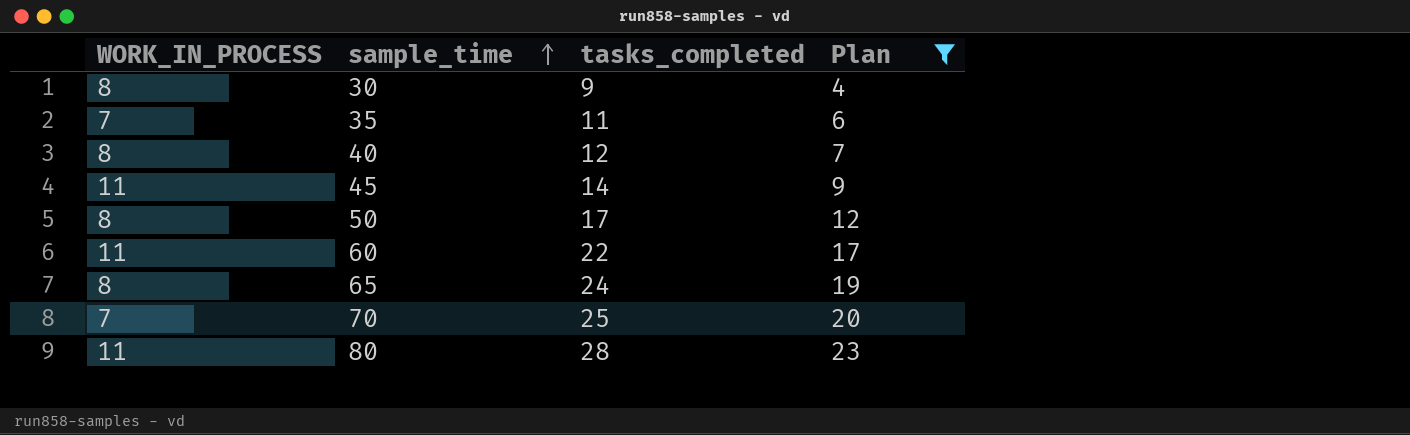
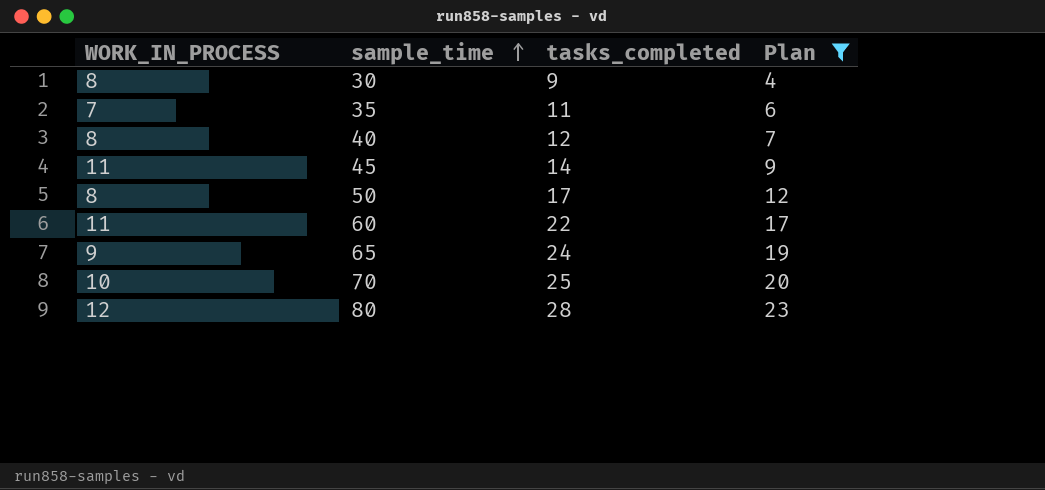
65 | WORK_IN_PROCESS: 8 -> 9
70 | WORK_IN_PROCESS: 7 -> 10
80 | WORK_IN_PROCESS: 11 -> 12

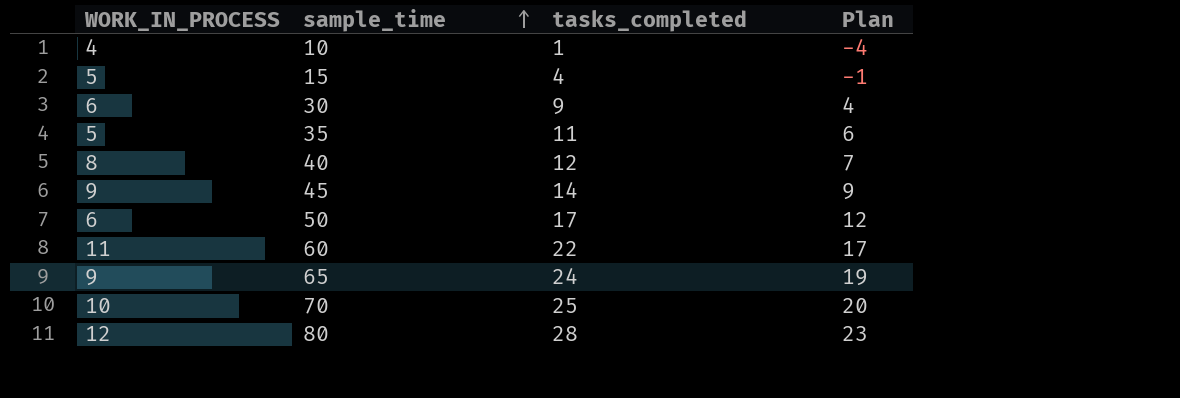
filter: Plan >= 4 -> none
30 | WORK_IN_PROCESS: 8 -> 6
35 | WORK_IN_PROCESS: 7 -> 5
45 | WORK_IN_PROCESS: 11 -> 9
50 | WORK_IN_PROCESS: 8 -> 6

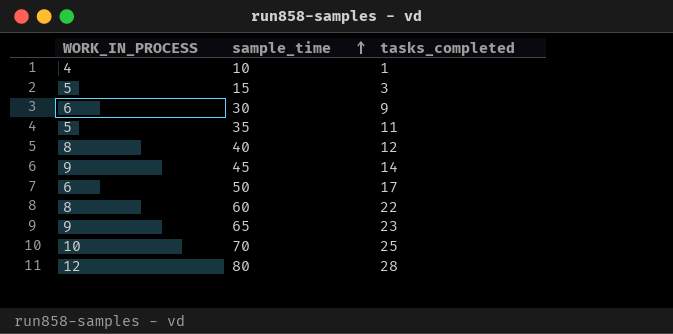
column Plan | formula: [tasks_completed] - 5 -> none
15 | tasks_completed: 4 -> 3
60 | WORK_IN_PROCESS: 11 -> 8
65 | tasks_completed: 24 -> 23

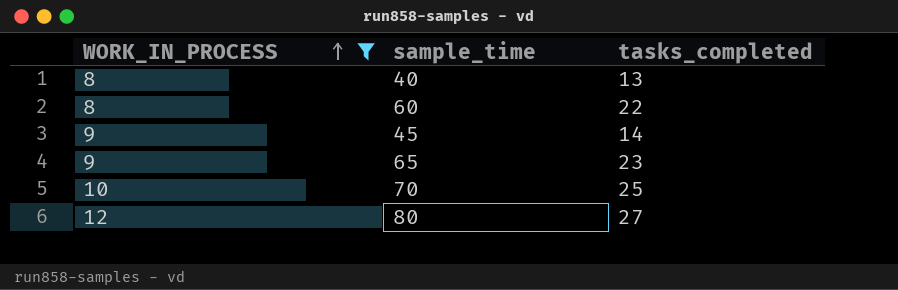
filter: none -> WORK_IN_PROCESS >= 8
row order: sample_time ascending -> WORK_IN_PROCESS ascending
40 | tasks_completed: 12 -> 13
80 | tasks_completed: 28 -> 27

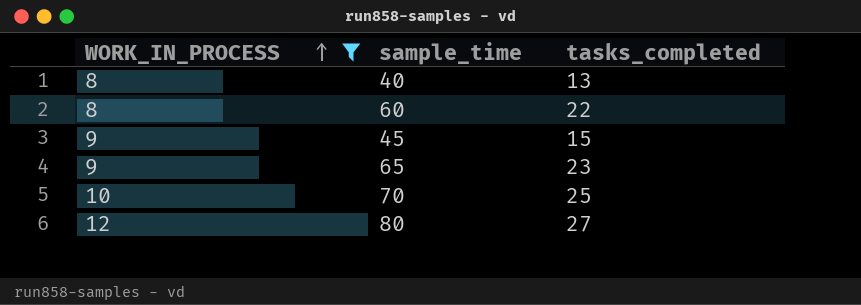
45 | tasks_completed: 14 -> 15

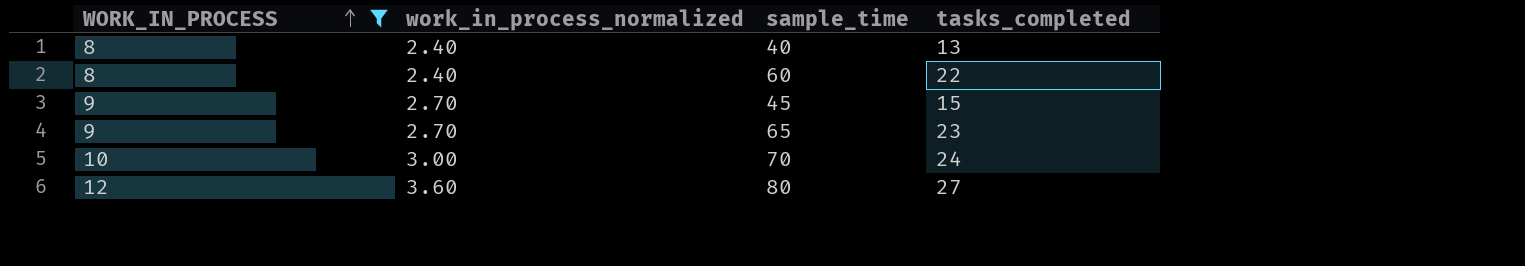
column work_in_process_normalized | formula: none -> [WORK_IN_PROCESS] * 0.3
70 | tasks_completed: 25 -> 24

